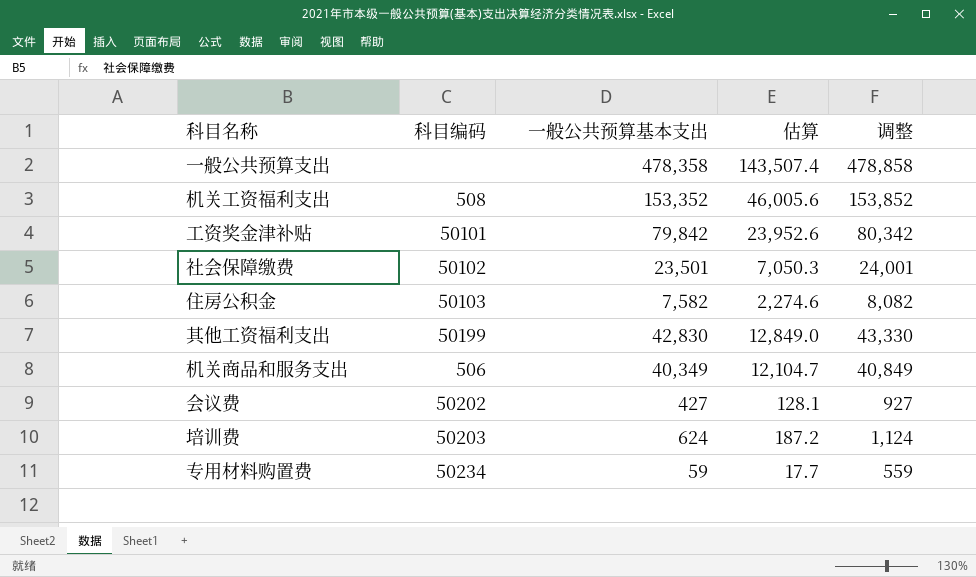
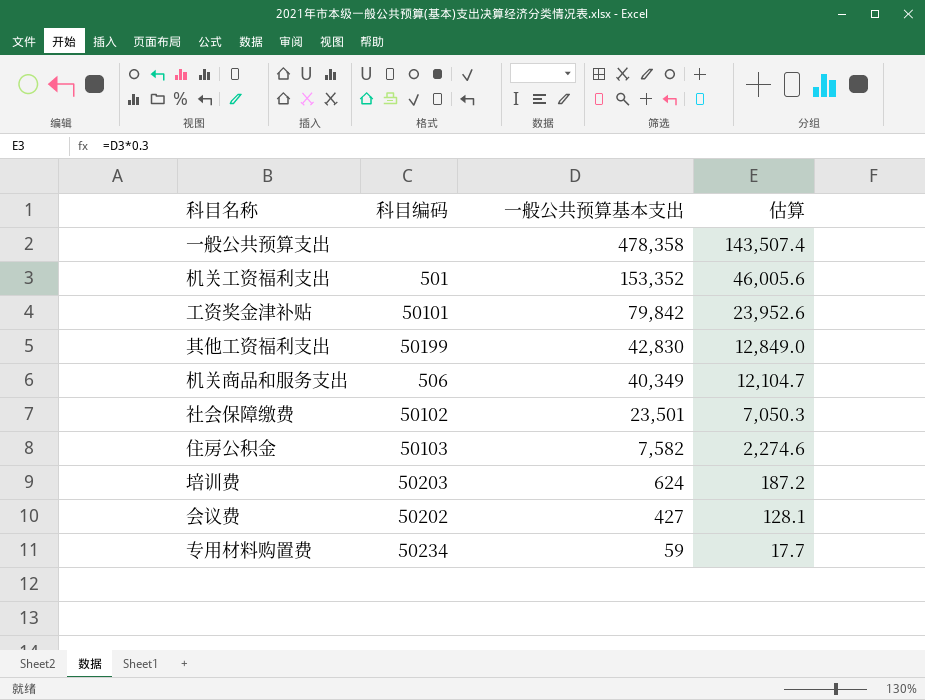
row order: none -> 一般公共预算基本支出 descending
column 调整 | formula: [一般公共预算基本支出] + 500 -> none
机关工资福利支出 | 科目编码: 508 -> 501

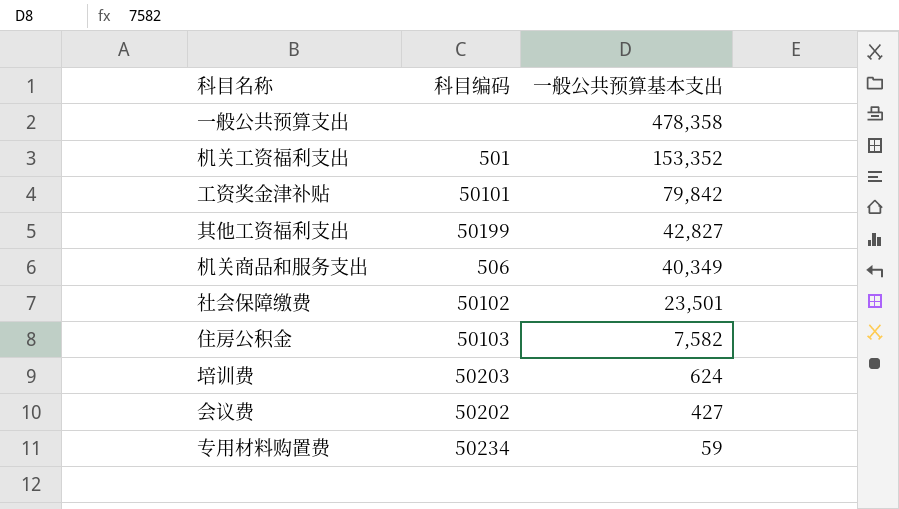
column 估算 | formula: [一般公共预算基本支出] * 0.3 -> none
其他工资福利支出 | 一般公共预算基本支出: 42,830 -> 42,827

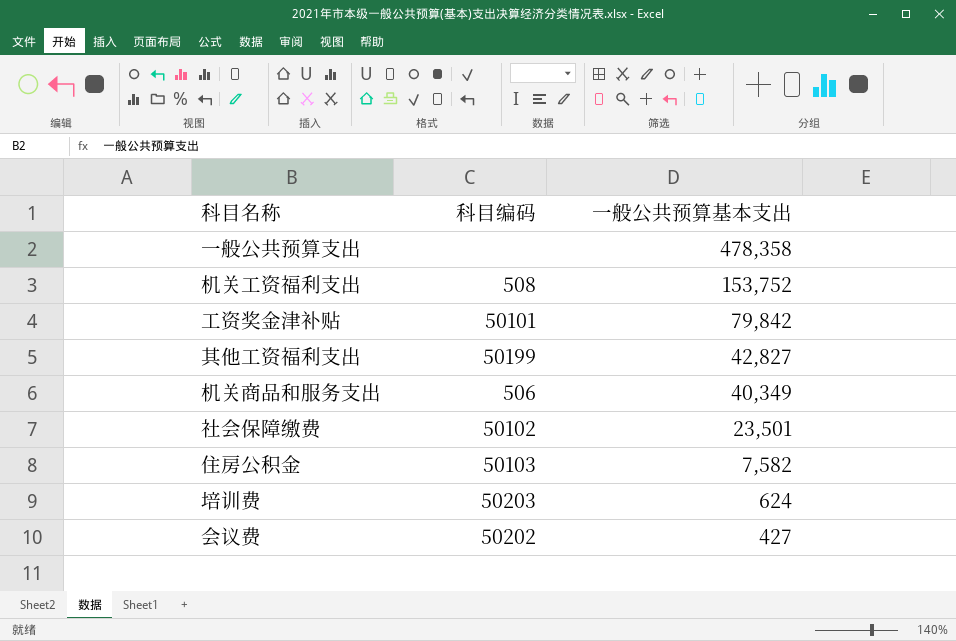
row 专用材料购置费: 50234 | 59 -> none
机关工资福利支出 | 科目编码: 501 -> 508
机关工资福利支出 | 一般公共预算基本支出: 153,352 -> 153,752

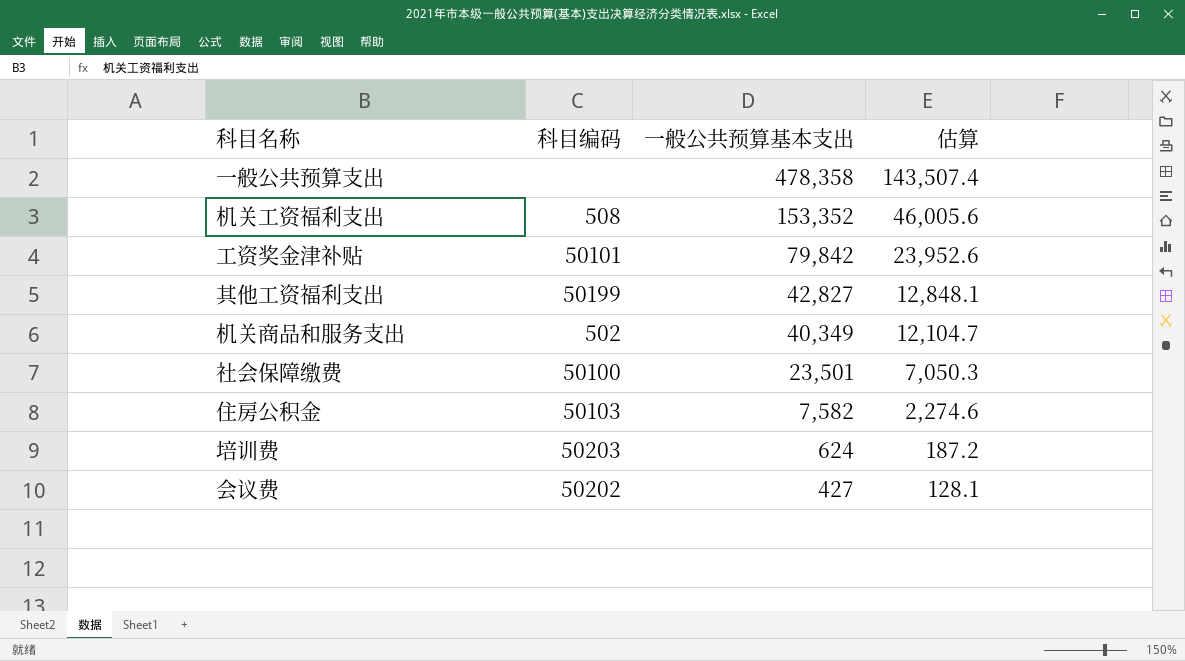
column 估算 | formula: none -> [一般公共预算基本支出] * 0.3
机关工资福利支出 | 一般公共预算基本支出: 153,752 -> 153,352
机关商品和服务支出 | 科目编码: 506 -> 502
社会保障缴费 | 科目编码: 50102 -> 50100

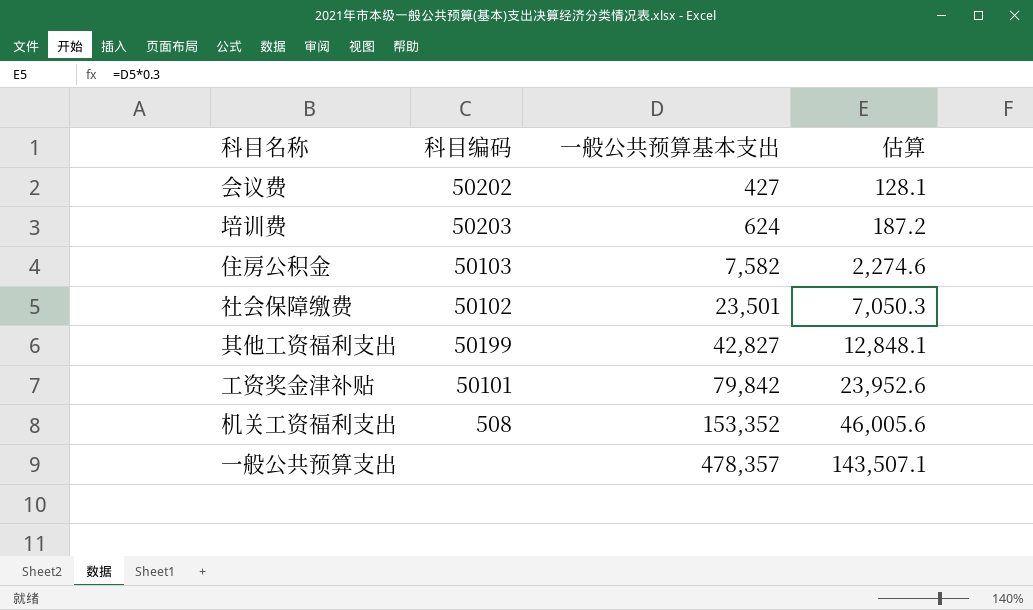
row order: 一般公共预算基本支出 descending -> 一般公共预算基本支出 ascending
row 机关商品和服务支出: 502 | 40,349 | 12,104.7 -> none
社会保障缴费 | 科目编码: 50100 -> 50102
一般公共预算支出 | 一般公共预算基本支出: 478,358 -> 478,357
一般公共预算支出 | 估算: 143,507.4 -> 143,507.1

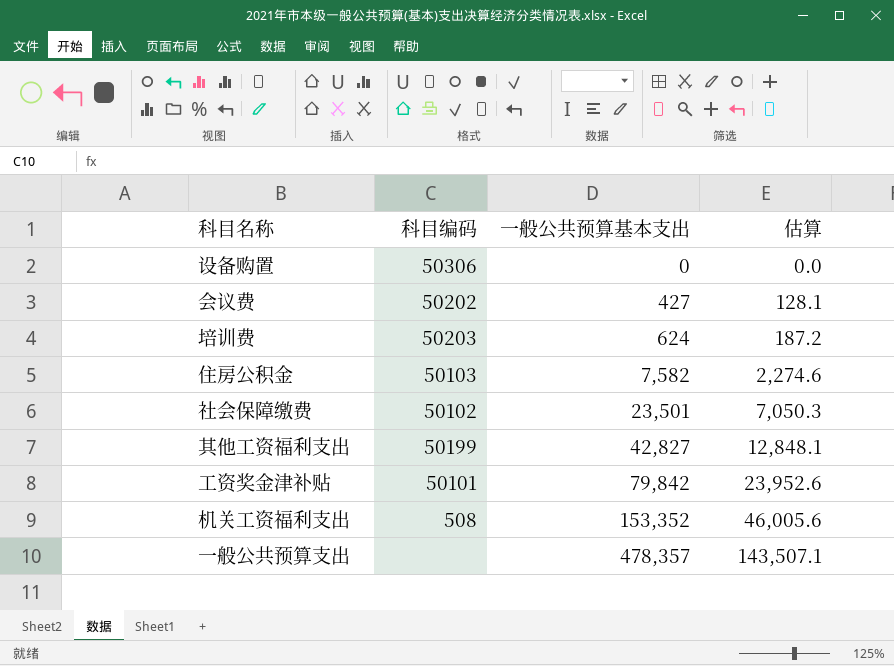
row 设备购置: none -> 50306 | 0 | 0.0

